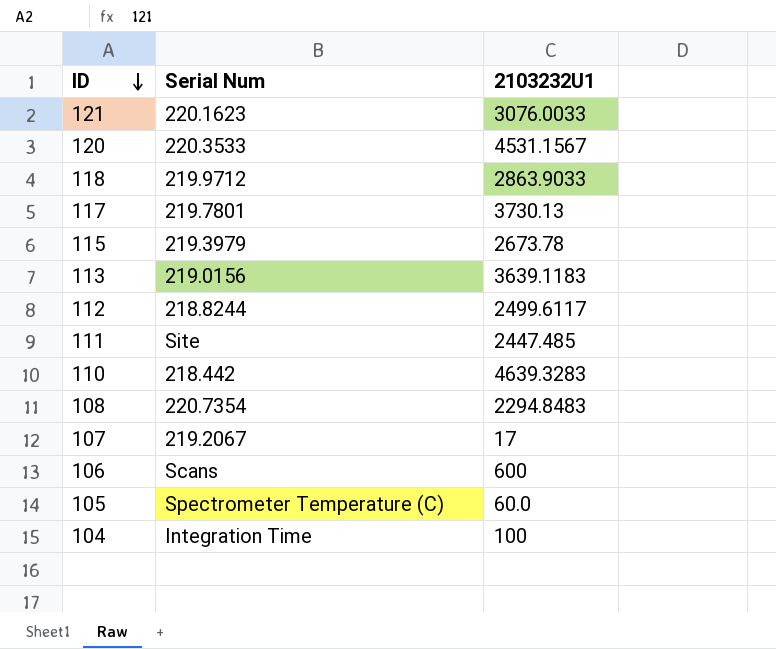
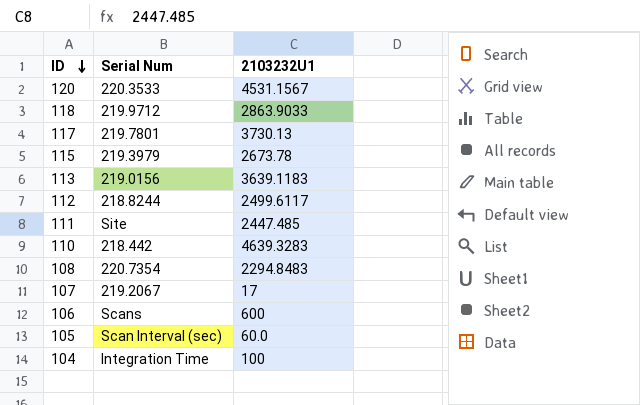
row 121: 220.1623 | 3076.0033 -> none
105 | Serial Num: Spectrometer Temperature (C) -> Scan Interval (sec)

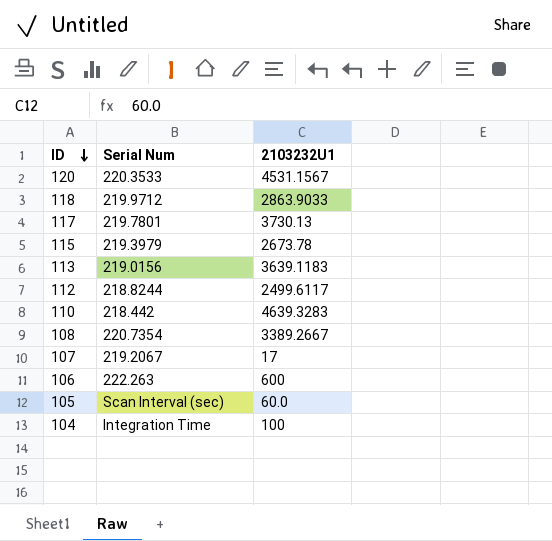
row 111: Site | 2447.485 -> none
108 | 2103232U1: 2294.8483 -> 3389.2667
106 | Serial Num: Scans -> 222.263

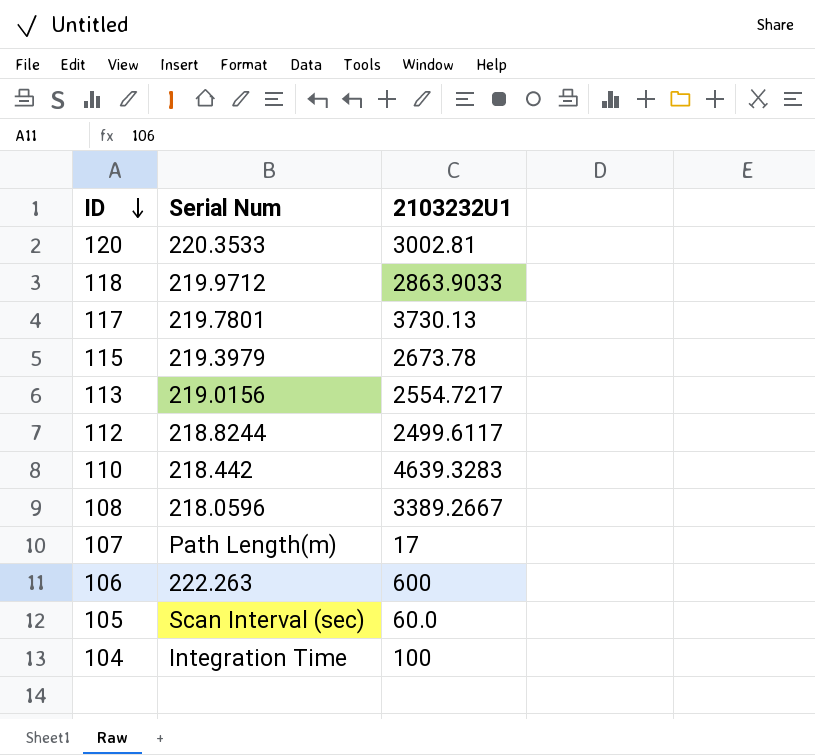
120 | 2103232U1: 4531.1567 -> 3002.81
113 | 2103232U1: 3639.1183 -> 2554.7217
108 | Serial Num: 220.7354 -> 218.0596
107 | Serial Num: 219.2067 -> Path Length(m)

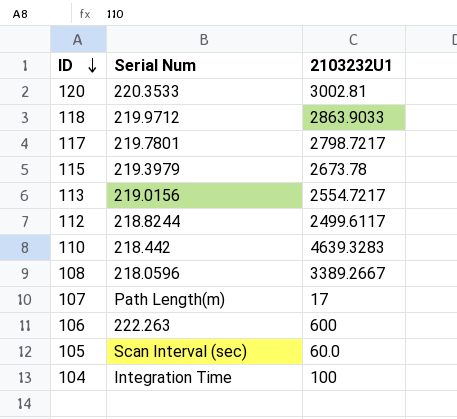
117 | 2103232U1: 3730.13 -> 2798.7217

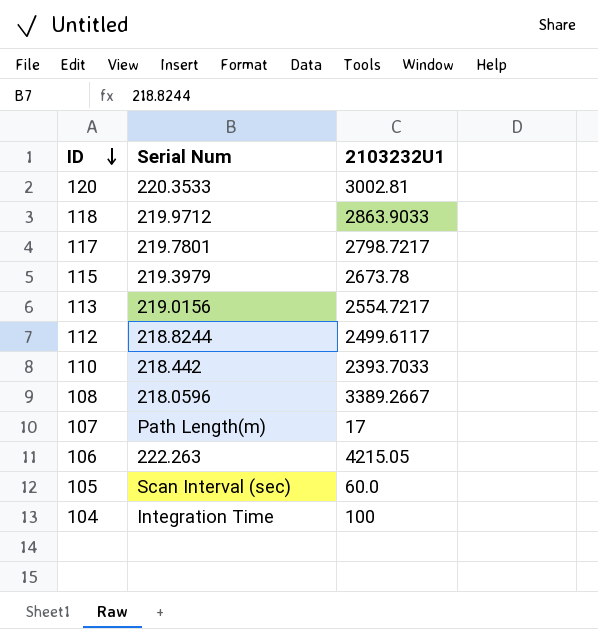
110 | 2103232U1: 4639.3283 -> 2393.7033
106 | 2103232U1: 600 -> 4215.05

